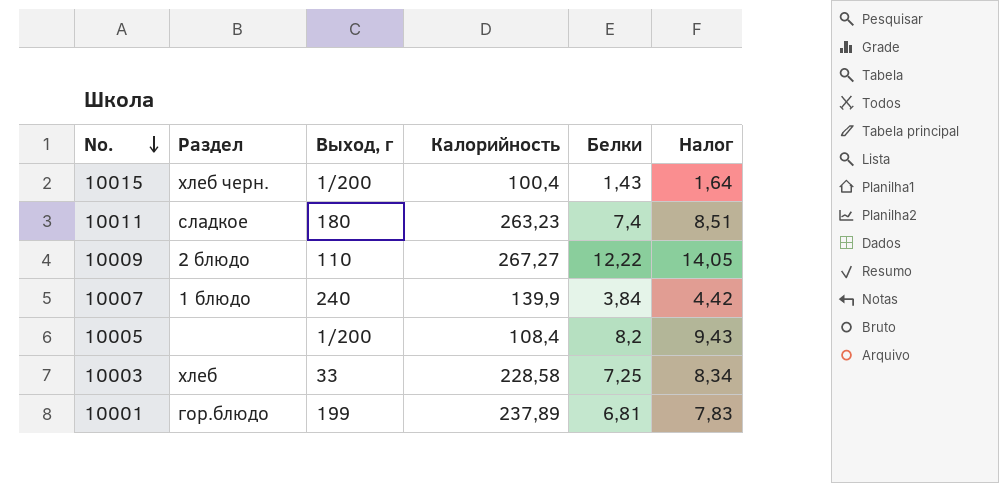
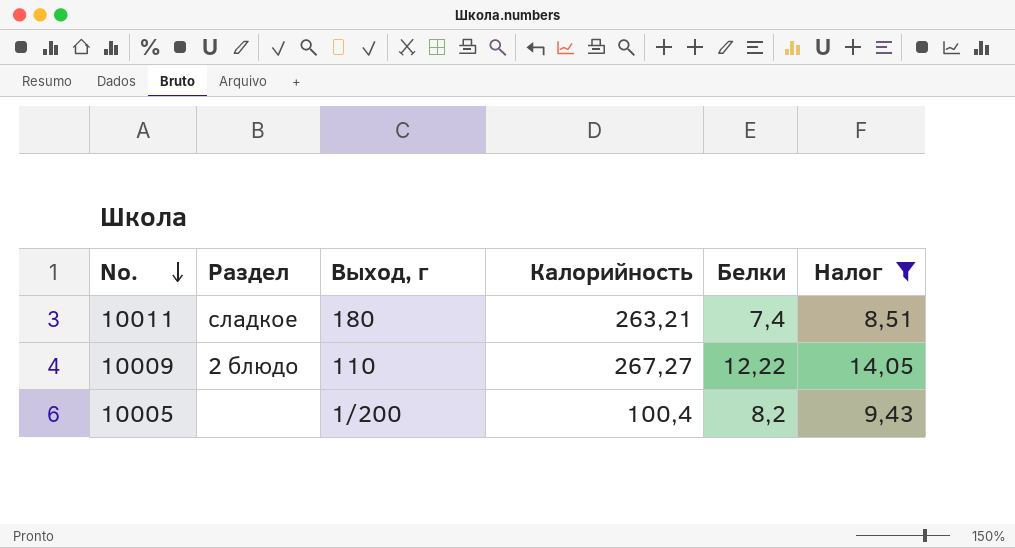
filter: none -> Налог >= 8,51
10011 | Калорийность: 263,23 -> 263,21
10005 | Калорийность: 108,4 -> 100,4

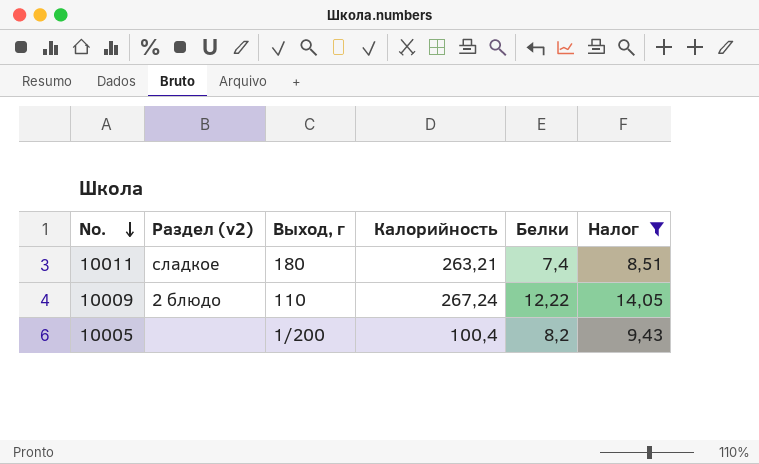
column name: Раздел -> Раздел (v2)
10009 | Калорийность: 267,27 -> 267,24

